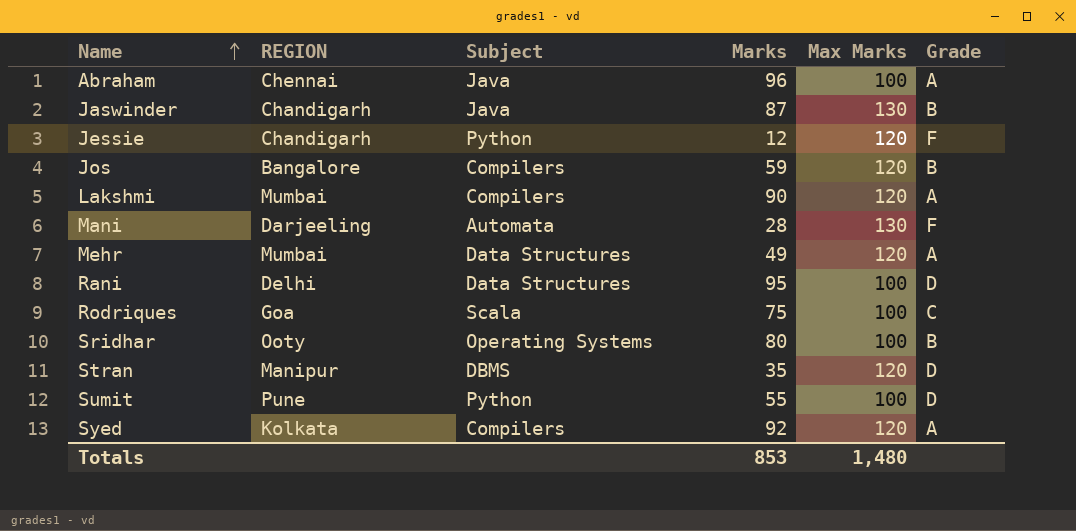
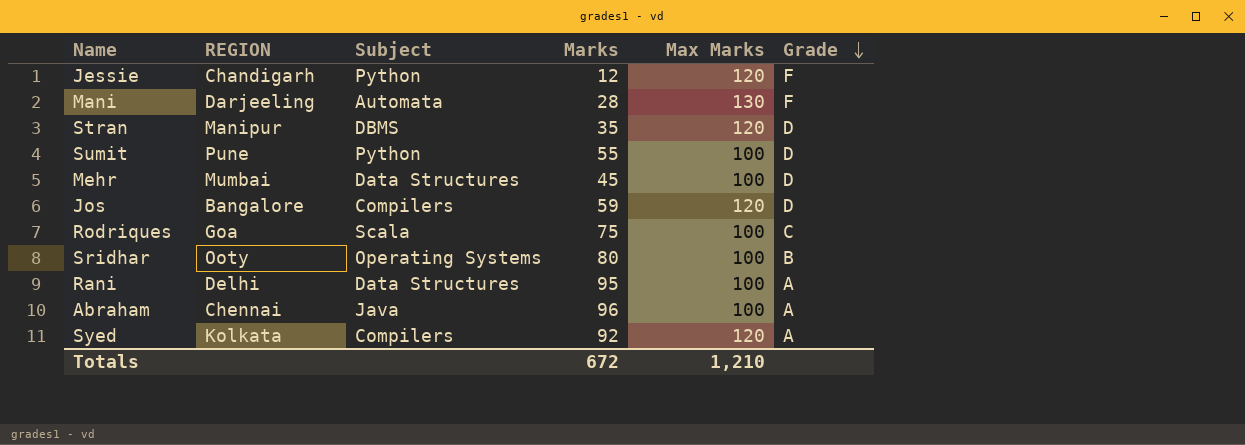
row order: Name ascending -> Grade descending
row Jaswinder: Chandigarh | Java | 87 | 130 | B -> none
row Lakshmi: Mumbai | Compilers | 90 | 120 | A -> none
Mehr | Marks: 49 -> 45
Mehr | Max Marks: 120 -> 100
Mehr | Grade: A -> D
Jos | Grade: B -> D
Rani | Grade: D -> A
Totals | Marks: 853 -> 672
Totals | Max Marks: 1,480 -> 1,210

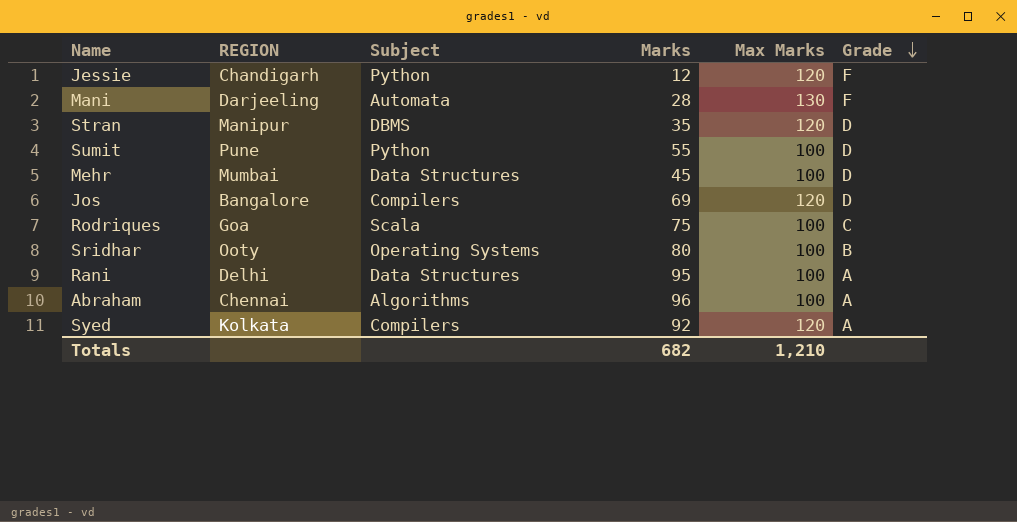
Jos | Marks: 59 -> 69
Abraham | Subject: Java -> Algorithms
Totals | Marks: 672 -> 682

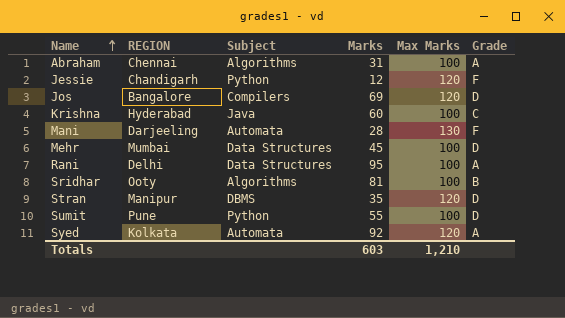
row order: Grade descending -> Name ascending
row Rodriques: Goa | Scala | 75 | 100 | C -> none
Abraham | Marks: 96 -> 31
row Krishna: none -> Hyderabad | Java | 60 | 100 | C
Sridhar | Subject: Operating Systems -> Algorithms
Sridhar | Marks: 80 -> 81
Syed | Subject: Compilers -> Automata
Totals | Marks: 682 -> 603

